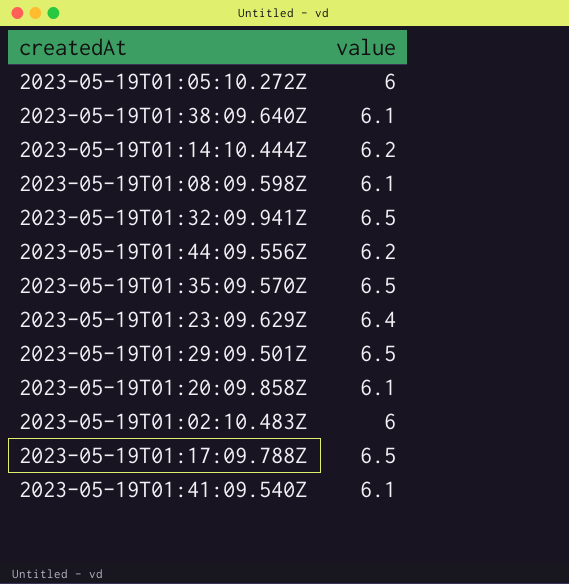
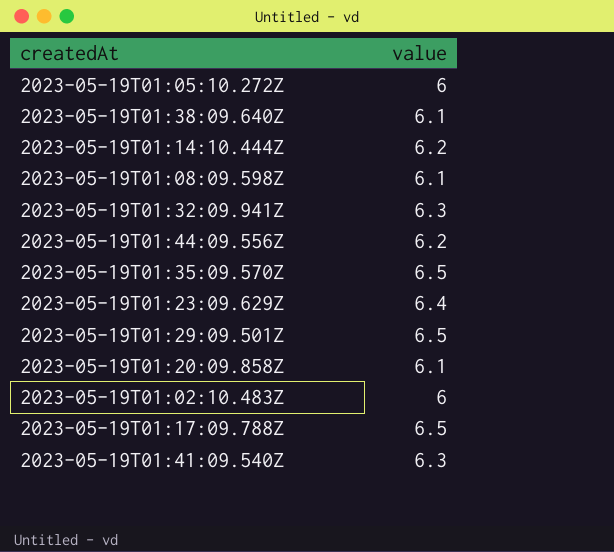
2023-05-19T01:32:09.941Z | value: 6.5 -> 6.3
2023-05-19T01:41:09.540Z | value: 6.1 -> 6.3

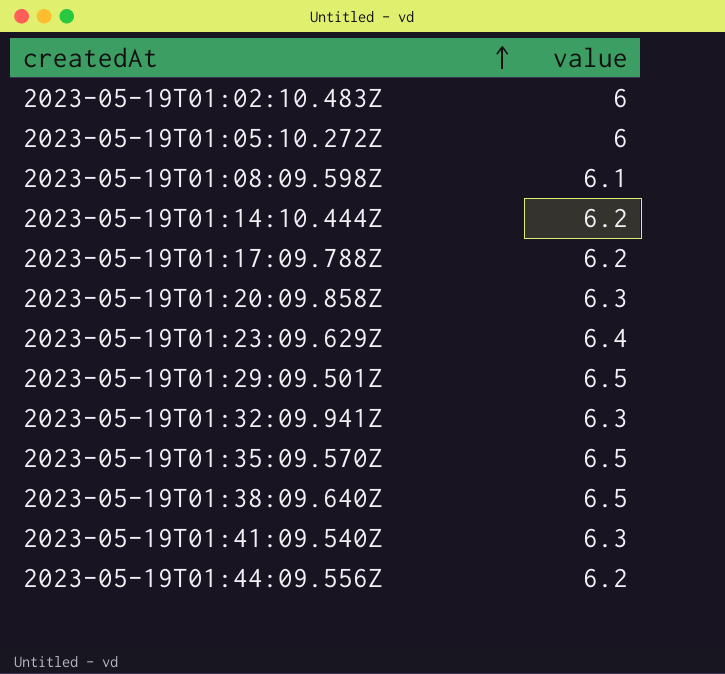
row order: none -> createdAt ascending
2023-05-19T01:17:09.788Z | value: 6.5 -> 6.2
2023-05-19T01:20:09.858Z | value: 6.1 -> 6.3
2023-05-19T01:38:09.640Z | value: 6.1 -> 6.5

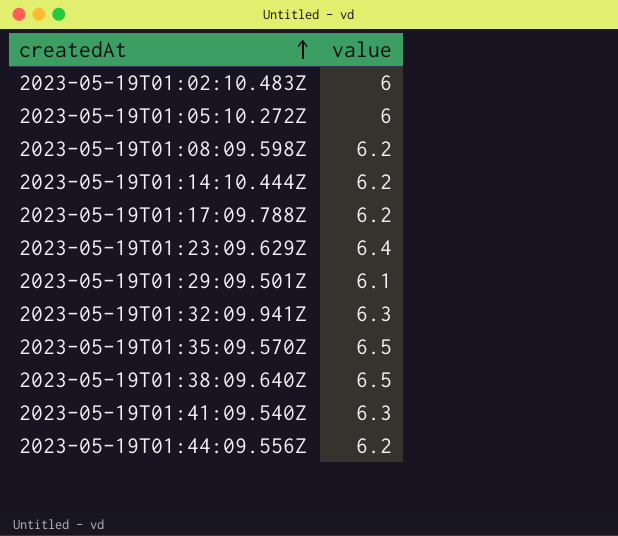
row 2023-05-19T01:20:09.858Z: 6.3 -> none
2023-05-19T01:08:09.598Z | value: 6.1 -> 6.2
2023-05-19T01:29:09.501Z | value: 6.5 -> 6.1

